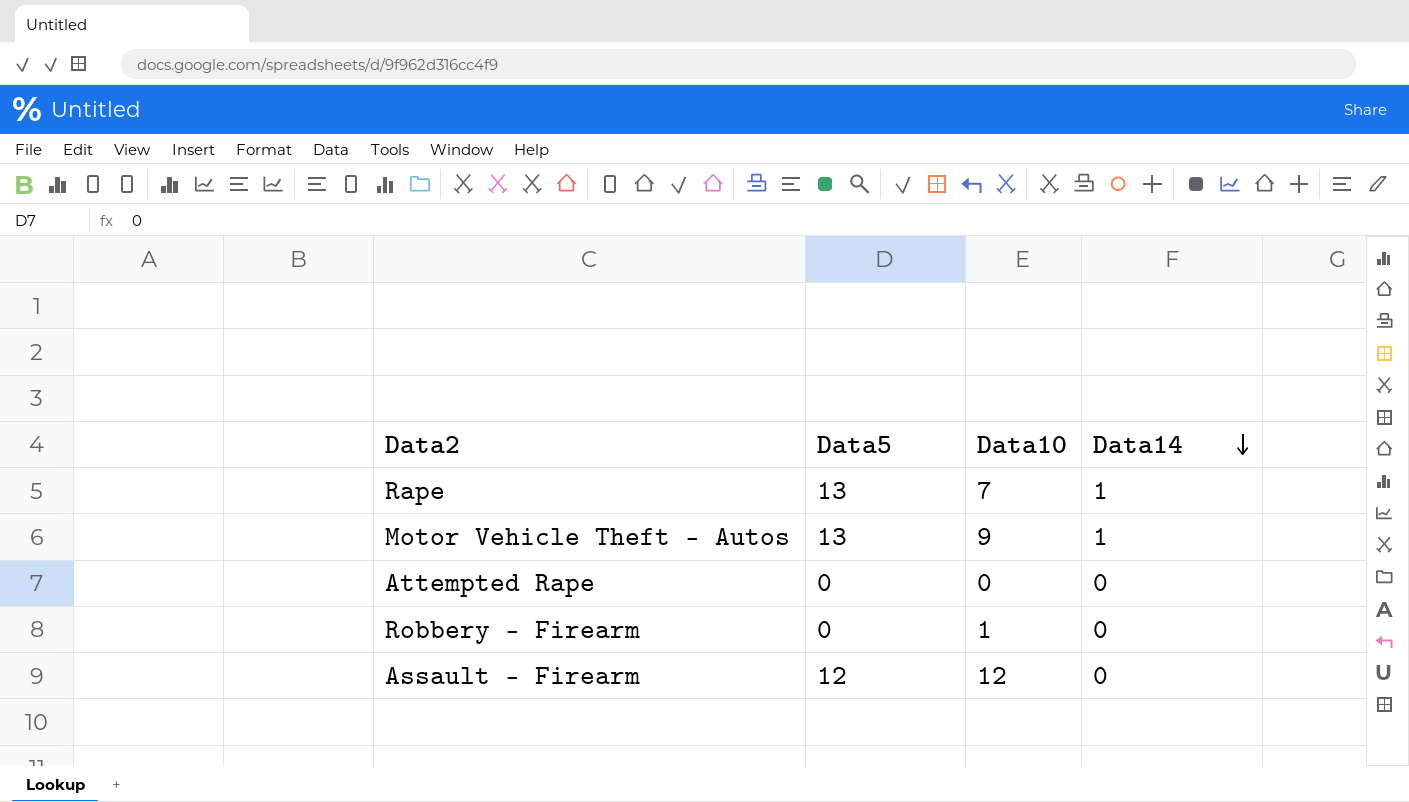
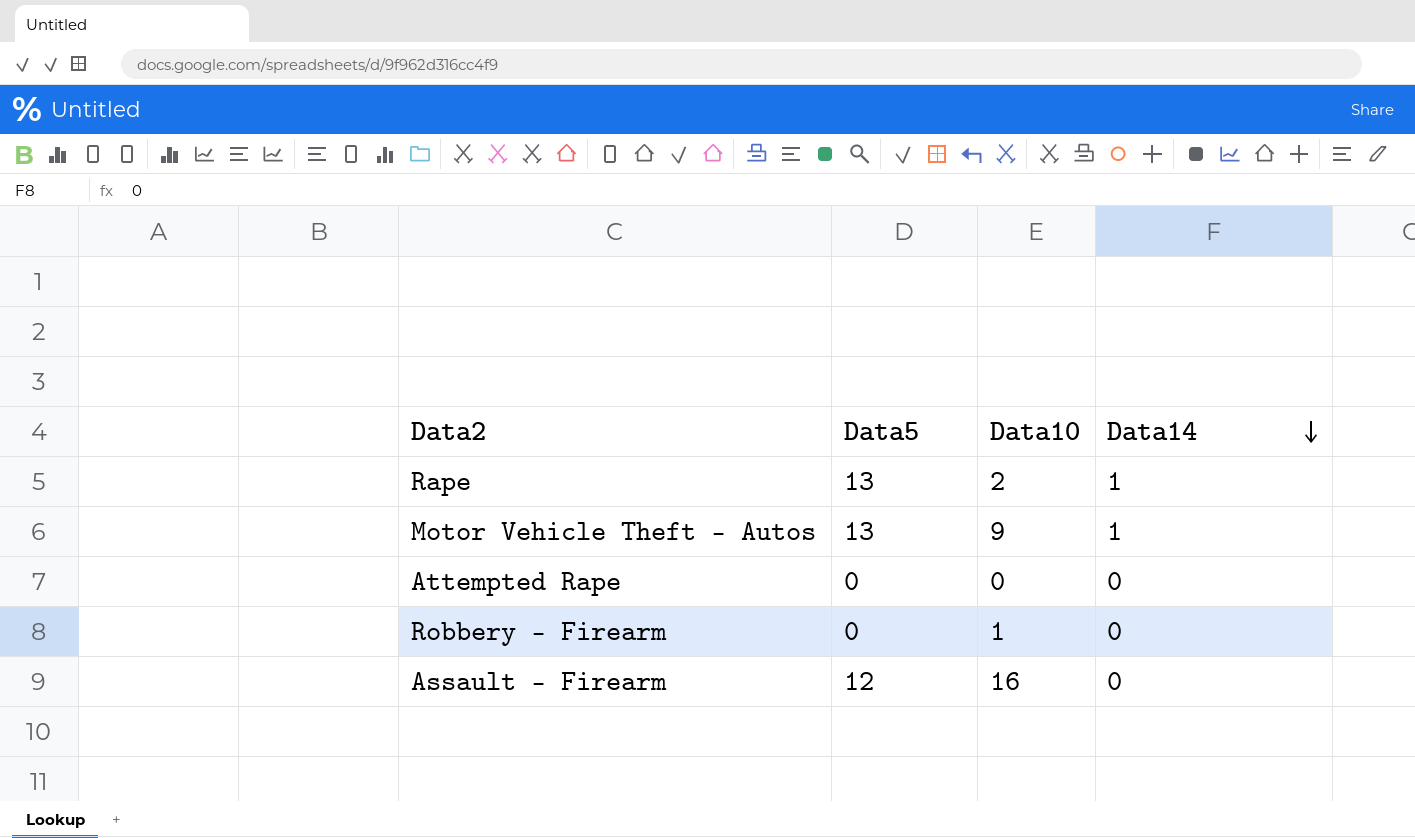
Rape | Data10: 7 -> 2
Assault - Firearm | Data10: 12 -> 16

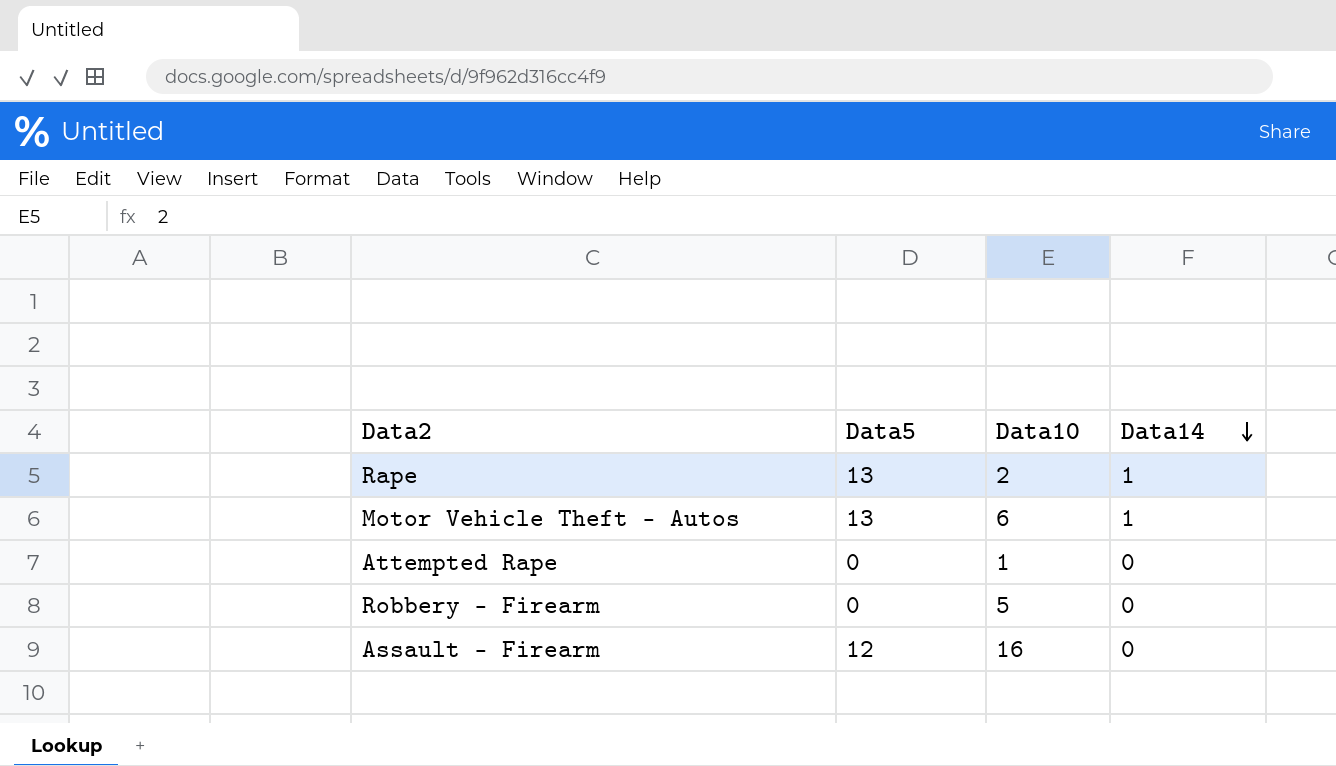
Motor Vehicle Theft - Autos | Data10: 9 -> 6
Attempted Rape | Data10: 0 -> 1
Robbery - Firearm | Data10: 1 -> 5

